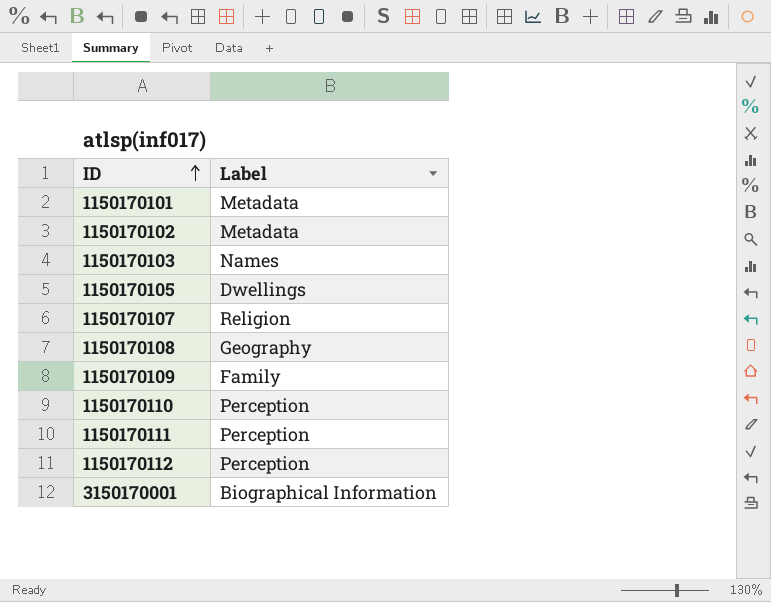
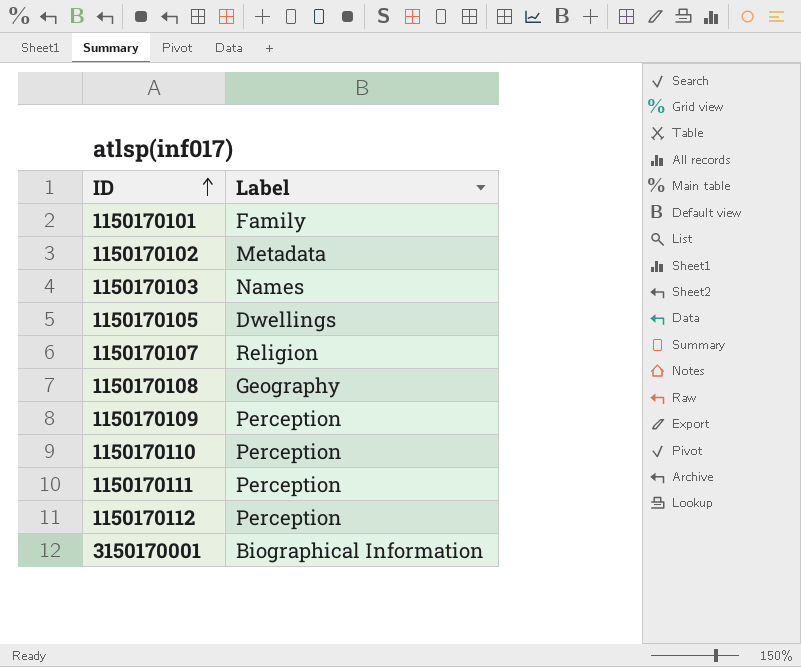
1150170101 | Label: Metadata -> Family
1150170109 | Label: Family -> Perception

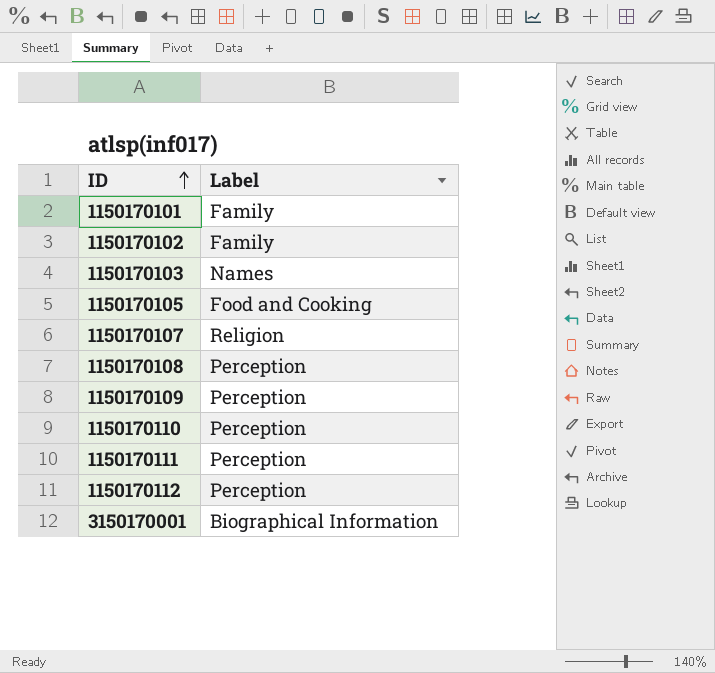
1150170102 | Label: Metadata -> Family
1150170105 | Label: Dwellings -> Food and Cooking
1150170108 | Label: Geography -> Perception

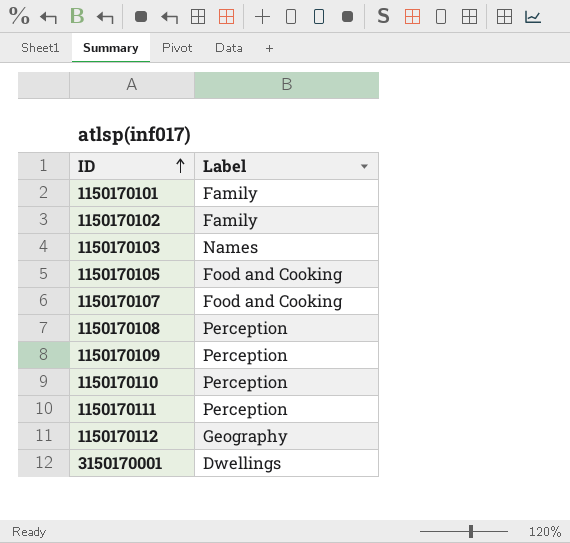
1150170107 | Label: Religion -> Food and Cooking
1150170112 | Label: Perception -> Geography
3150170001 | Label: Biographical Information -> Dwellings

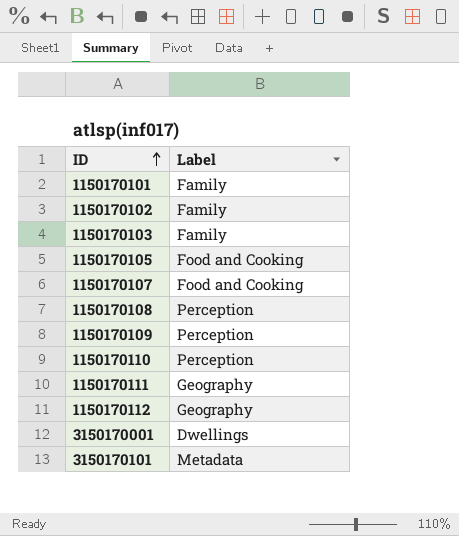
1150170103 | Label: Names -> Family
1150170111 | Label: Perception -> Geography
row 3150170101: none -> Metadata

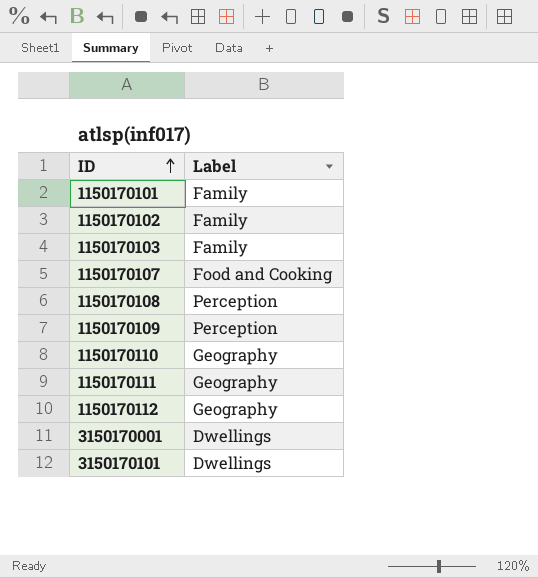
row 1150170105: Food and Cooking -> none
1150170110 | Label: Perception -> Geography
3150170101 | Label: Metadata -> Dwellings

